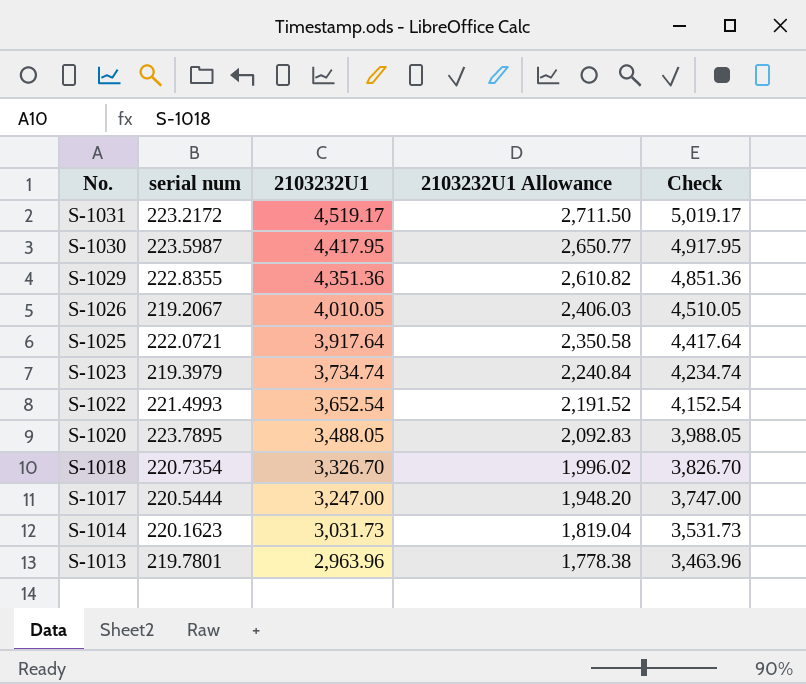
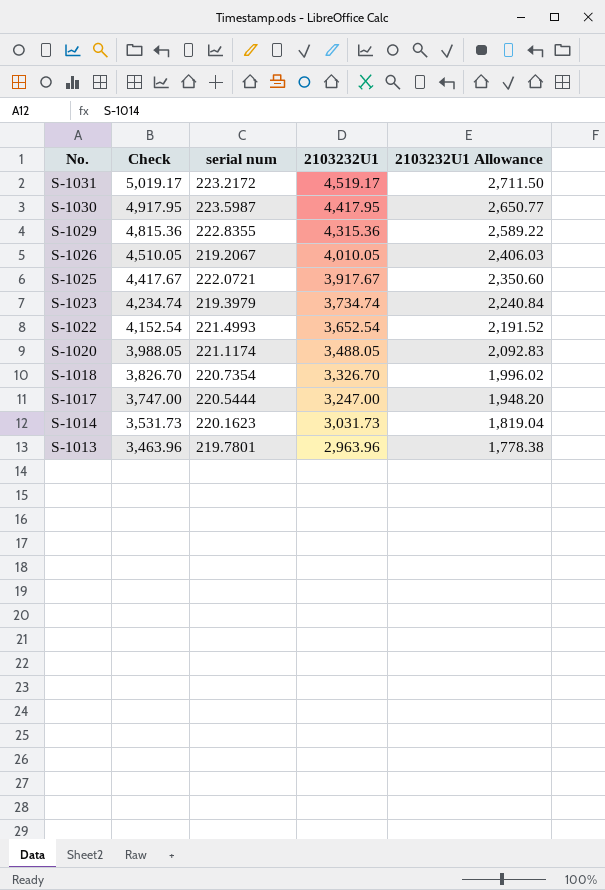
column Check | position: 5 -> 2
S-1029 | Check: 4,851.36 -> 4,815.36
S-1029 | 2103232U1: 4,351.36 -> 4,315.36
S-1029 | 2103232U1 Allowance: 2,610.82 -> 2,589.22
S-1025 | Check: 4,417.64 -> 4,417.67
S-1025 | 2103232U1: 3,917.64 -> 3,917.67
S-1025 | 2103232U1 Allowance: 2,350.58 -> 2,350.60
S-1020 | serial num: 223.7895 -> 221.1174

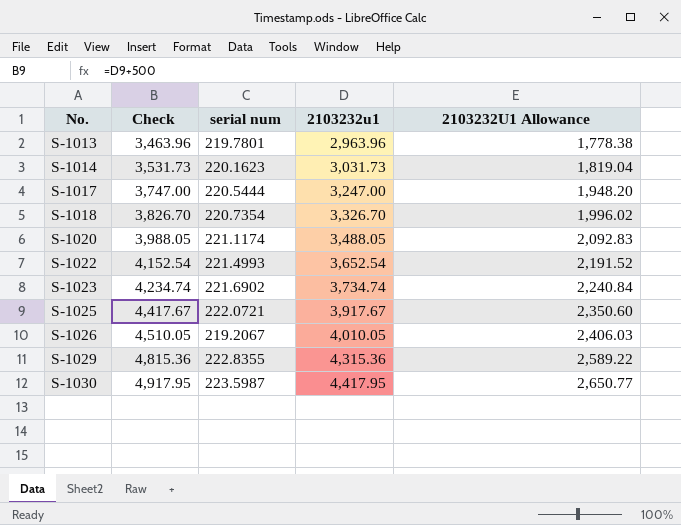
row order: No. descending -> No. ascending
column name: 2103232U1 -> 2103232u1
row S-1031: 5,019.17 | 223.2172 | 4,519.17 | 2,711.50 -> none
S-1023 | serial num: 219.3979 -> 221.6902

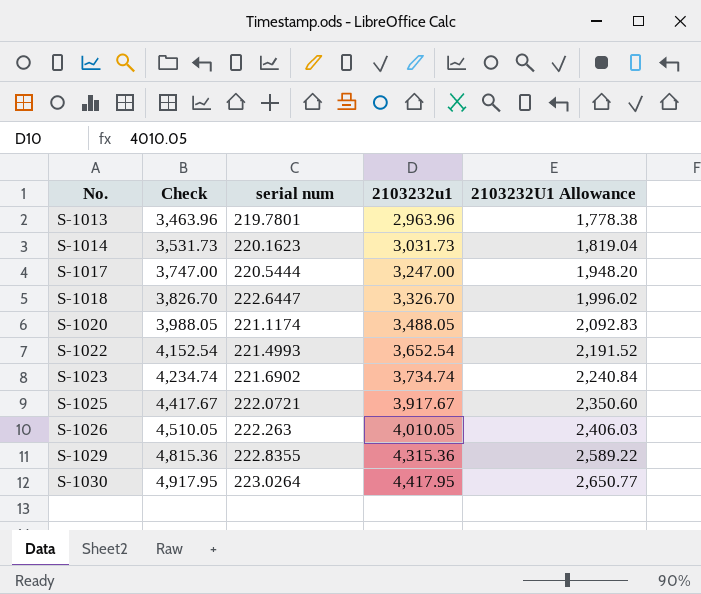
S-1018 | serial num: 220.7354 -> 222.6447
S-1026 | serial num: 219.2067 -> 222.263
S-1030 | serial num: 223.5987 -> 223.0264

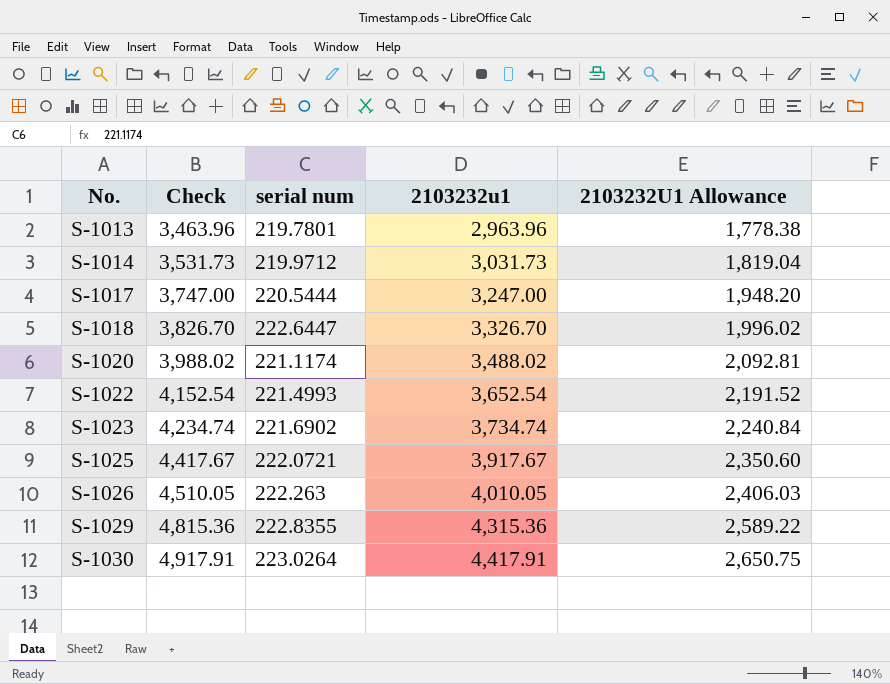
S-1014 | serial num: 220.1623 -> 219.9712
S-1020 | Check: 3,988.05 -> 3,988.02
S-1020 | 2103232u1: 3,488.05 -> 3,488.02
S-1020 | 2103232U1 Allowance: 2,092.83 -> 2,092.81
S-1030 | Check: 4,917.95 -> 4,917.91
S-1030 | 2103232u1: 4,417.95 -> 4,417.91
S-1030 | 2103232U1 Allowance: 2,650.77 -> 2,650.75

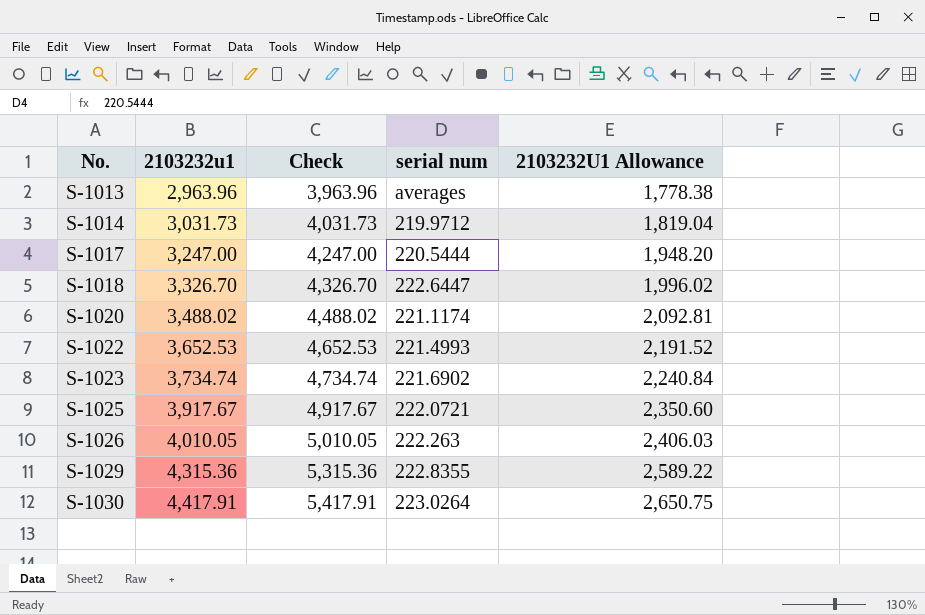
column 2103232u1 | position: 4 -> 2
column Check | formula: [2103232u1] + 500 -> [2103232u1] + 1000
S-1013 | serial num: 219.7801 -> averages
S-1022 | 2103232u1: 3,652.54 -> 3,652.53

